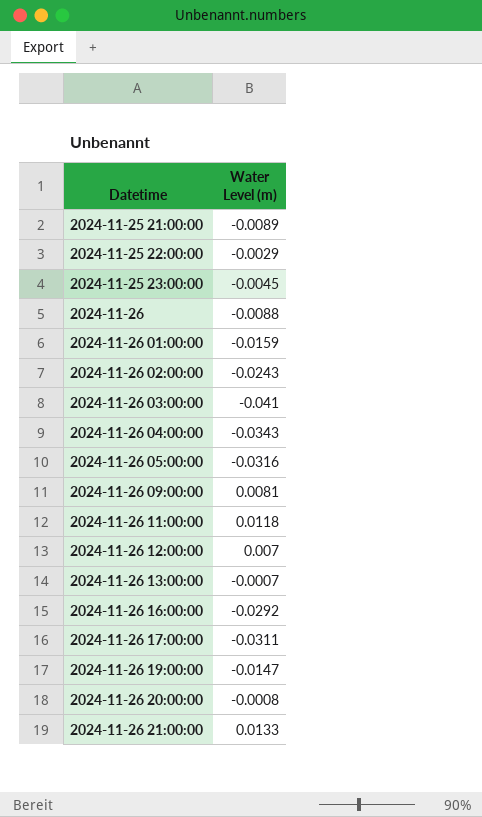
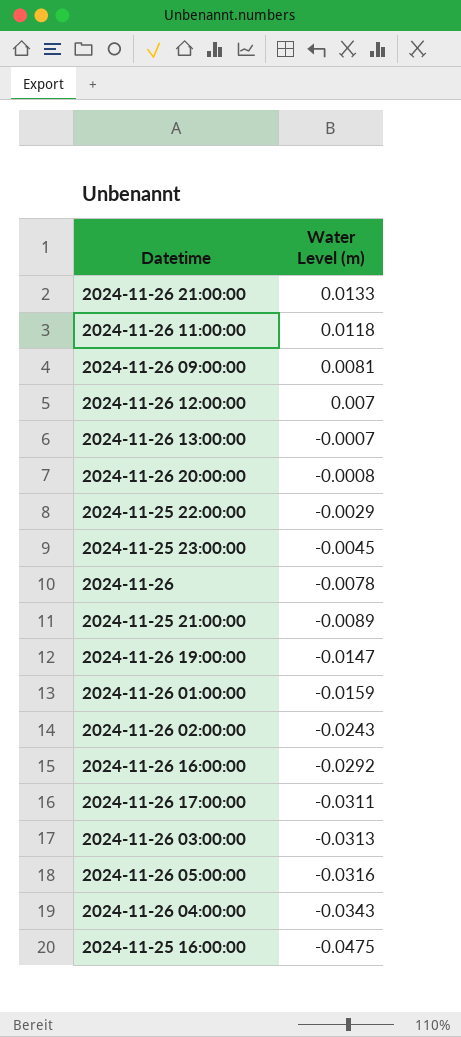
row order: Datetime ascending -> Water Level (m) descending
2024-11-26 | Water Level (m): -0.0088 -> -0.0078
2024-11-26 03:00:00 | Water Level (m): -0.041 -> -0.0313
row 2024-11-25 16:00:00: none -> -0.0475

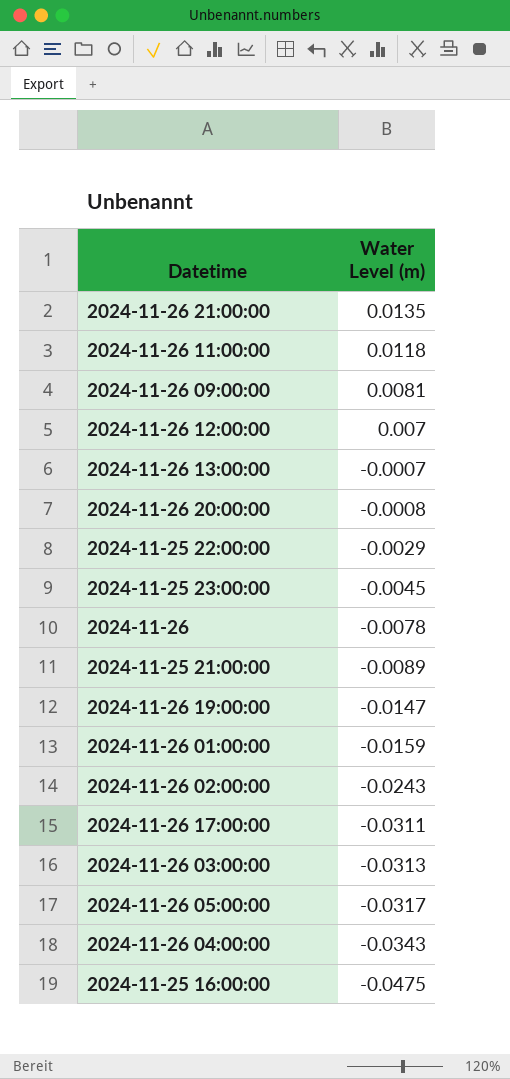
row 2024-11-26 16:00:00: -0.0292 -> none
2024-11-26 21:00:00 | Water Level (m): 0.0133 -> 0.0135
2024-11-26 05:00:00 | Water Level (m): -0.0316 -> -0.0317

